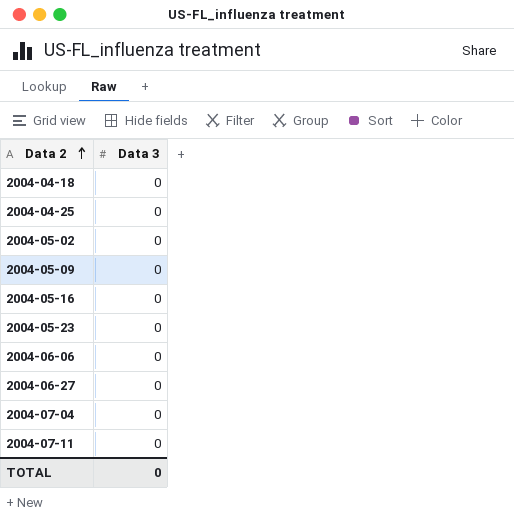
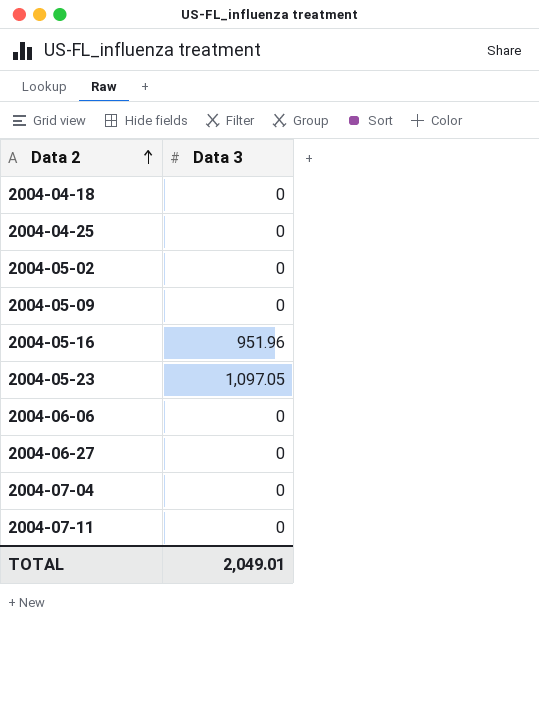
2004-05-16 | Data 3: 0 -> 951.96
2004-05-23 | Data 3: 0 -> 1,097.05
TOTAL | Data 3: 0 -> 2,049.01

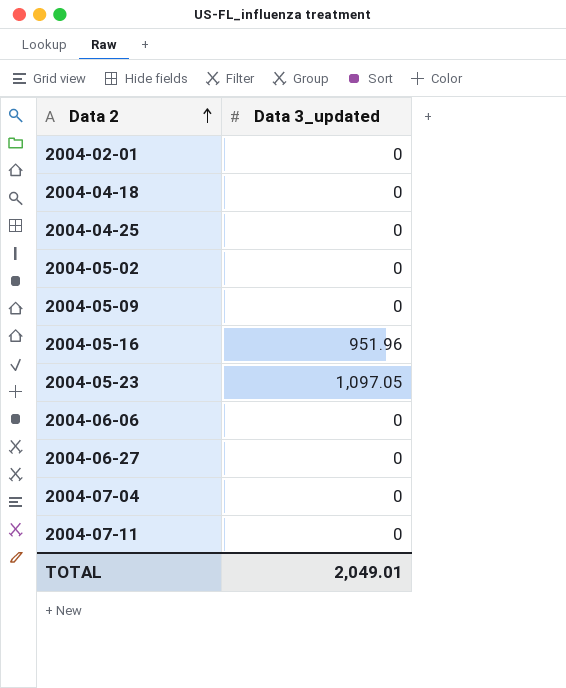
column name: Data 3 -> Data 3_updated
row 2004-02-01: none -> 0

